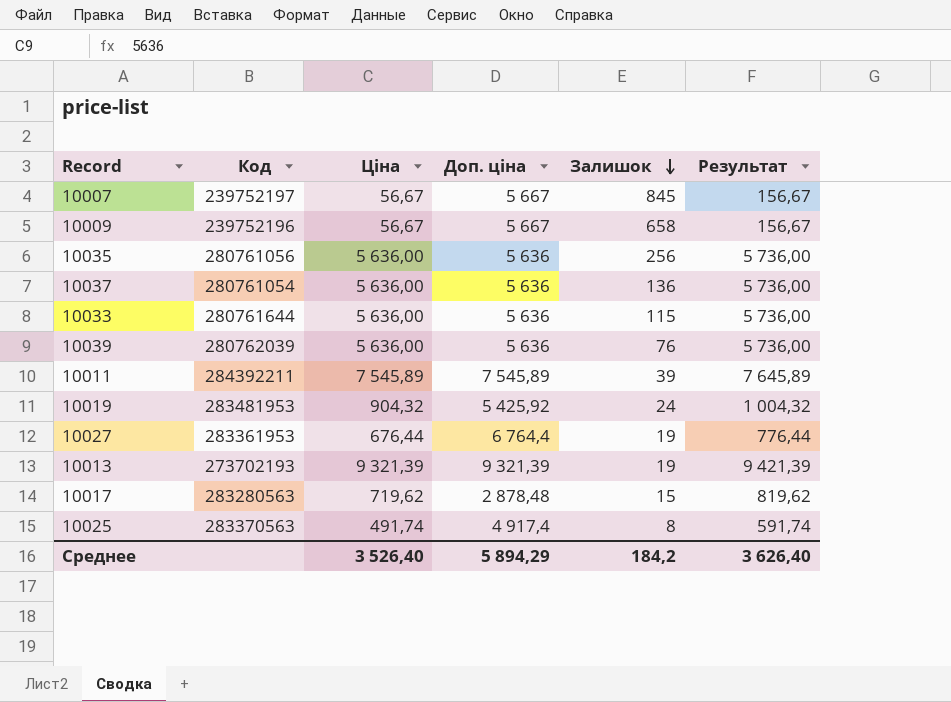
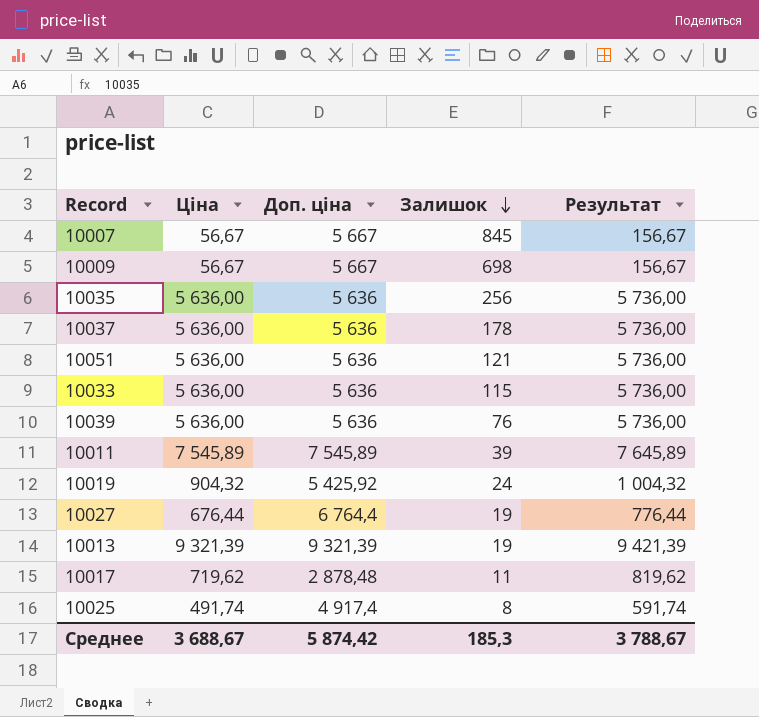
column Код | position: 2 -> none
10009 | Залишок: 658 -> 698
10037 | Залишок: 136 -> 178
row 10051: none -> 5 636,00 | 5 636 | 121 | 5 736,00
10017 | Залишок: 15 -> 11
Среднее | Ціна: 3 526,40 -> 3 688,67
Среднее | Доп. ціна: 5 894,29 -> 5 874,42
Среднее | Залишок: 184,2 -> 185,3
Среднее | Результат: 3 626,40 -> 3 788,67

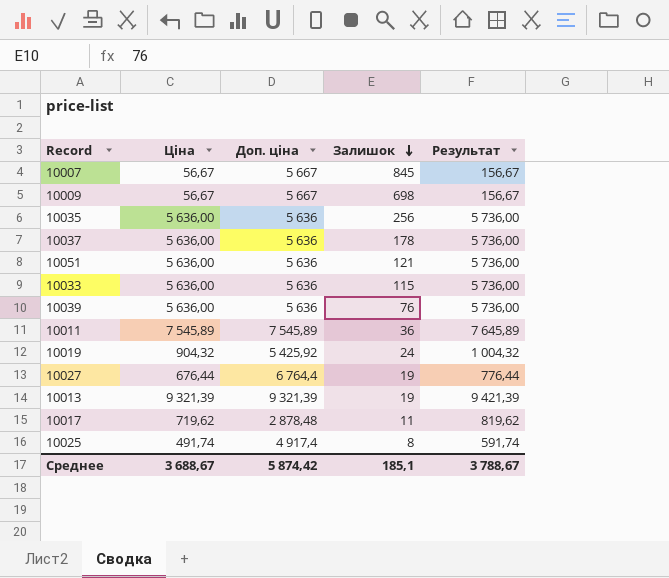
10011 | Залишок: 39 -> 36
Среднее | Залишок: 185,3 -> 185,1

